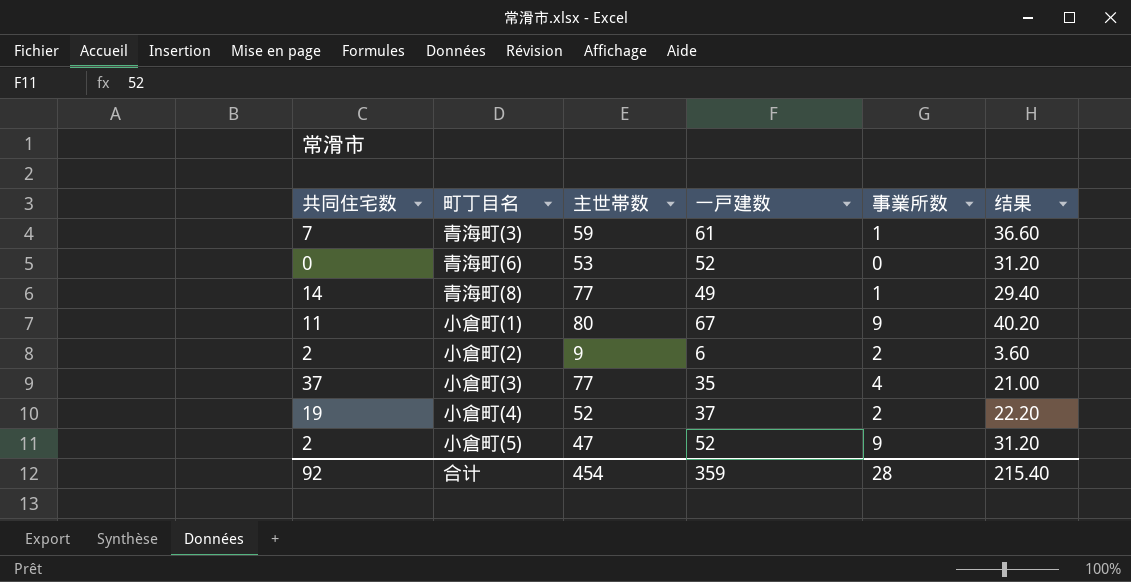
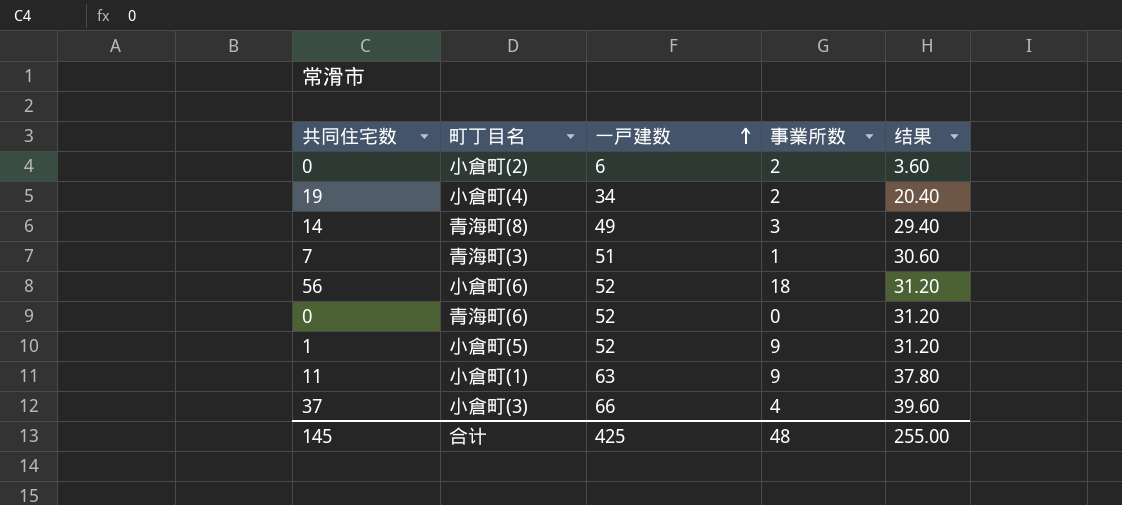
row order: none -> 一戸建数 ascending
column 主世帯数 | position: 3 -> none
小倉町(2) | 共同住宅数: 2 -> 0
小倉町(4) | 一戸建数: 37 -> 34
小倉町(4) | 结果: 22.20 -> 20.40
青海町(8) | 事業所数: 1 -> 3
青海町(3) | 一戸建数: 61 -> 51
青海町(3) | 结果: 36.60 -> 30.60
row 小倉町(6): none -> 56 | 52 | 18 | 31.20
小倉町(5) | 共同住宅数: 2 -> 1
小倉町(1) | 一戸建数: 67 -> 63
小倉町(1) | 结果: 40.20 -> 37.80
小倉町(3) | 一戸建数: 35 -> 66
小倉町(3) | 结果: 21.00 -> 39.60
合计 | 共同住宅数: 92 -> 145
合计 | 一戸建数: 359 -> 425
合计 | 事業所数: 28 -> 48
合计 | 结果: 215.40 -> 255.00

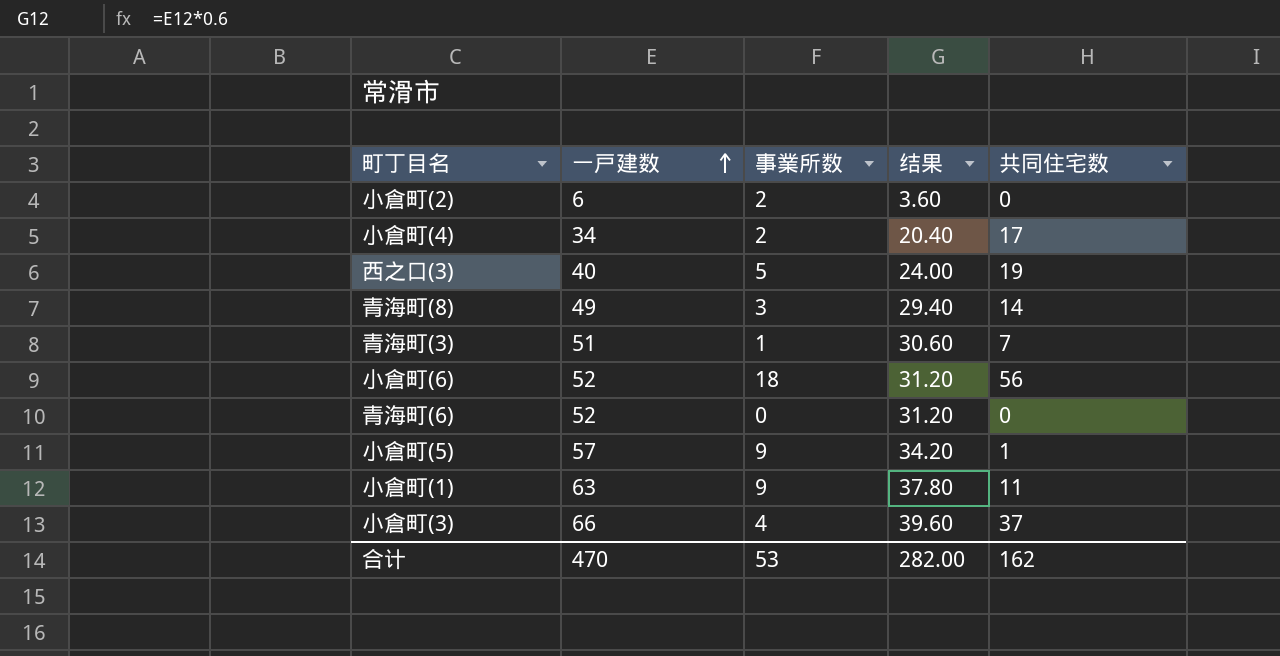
column 共同住宅数 | position: 1 -> 5
小倉町(4) | 共同住宅数: 19 -> 17
row 西之口(3): none -> 40 | 5 | 24.00 | 19
小倉町(5) | 一戸建数: 52 -> 57
小倉町(5) | 结果: 31.20 -> 34.20
合计 | 一戸建数: 425 -> 470
合计 | 事業所数: 48 -> 53
合计 | 结果: 255.00 -> 282.00
合计 | 共同住宅数: 145 -> 162

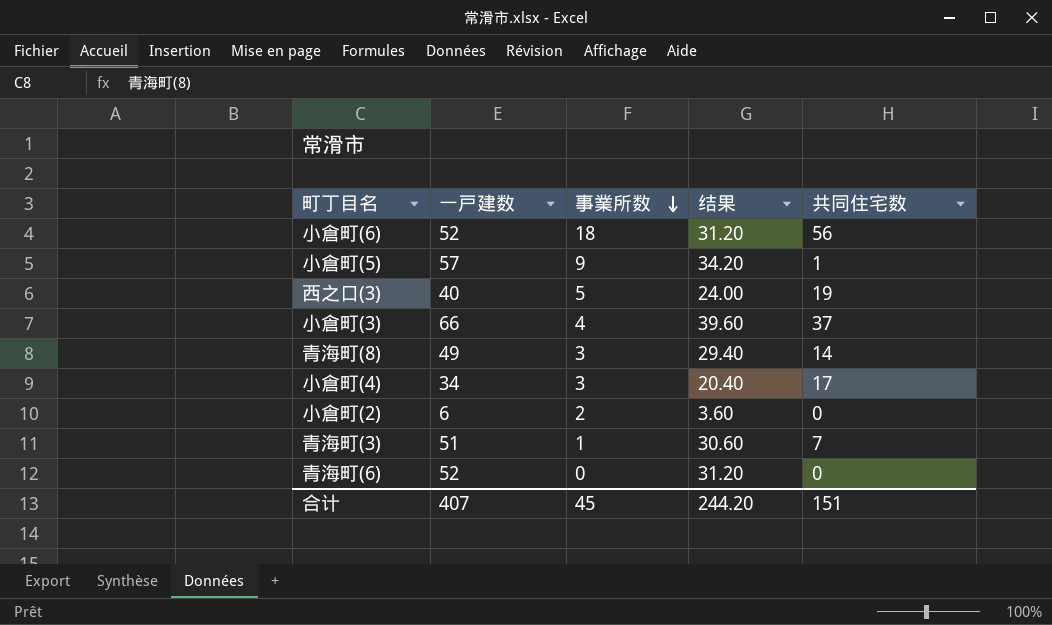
row order: 一戸建数 ascending -> 事業所数 descending
row 小倉町(1): 63 | 9 | 37.80 | 11 -> none
小倉町(4) | 事業所数: 2 -> 3
合计 | 一戸建数: 470 -> 407
合计 | 事業所数: 53 -> 45
合计 | 结果: 282.00 -> 244.20
合计 | 共同住宅数: 162 -> 151

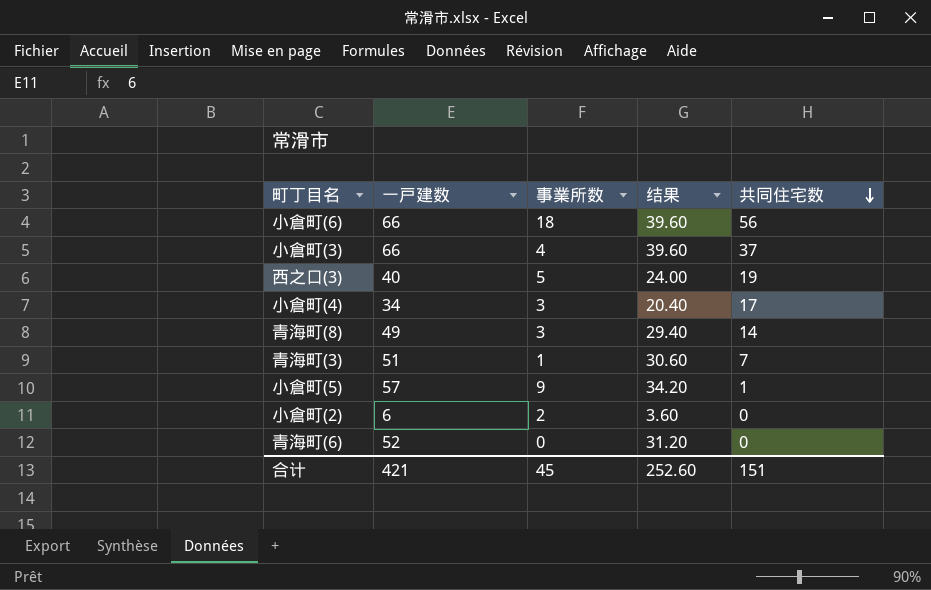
row order: 事業所数 descending -> 共同住宅数 descending
小倉町(6) | 一戸建数: 52 -> 66
小倉町(6) | 结果: 31.20 -> 39.60
合计 | 一戸建数: 407 -> 421
合计 | 结果: 244.20 -> 252.60

